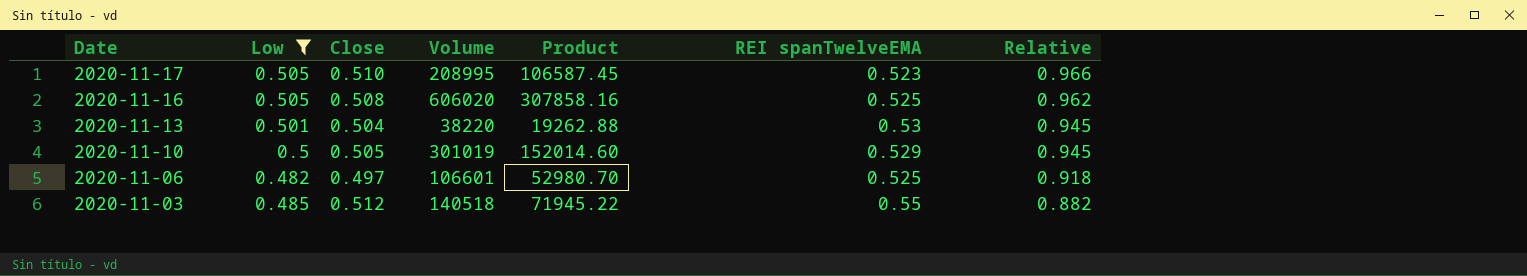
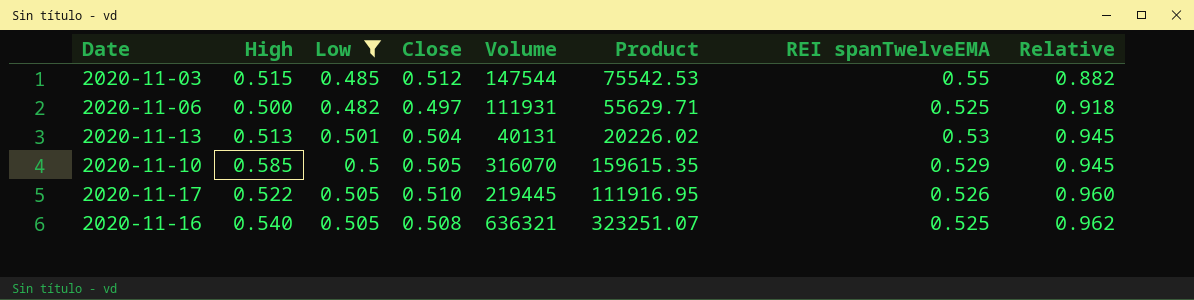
row order: Date descending -> Relative ascending
column High | position: none -> 2
2020-11-03 | Volume: 140518 -> 147544
2020-11-03 | Product: 71945.22 -> 75542.53
2020-11-06 | Volume: 106601 -> 111931
2020-11-06 | Product: 52980.70 -> 55629.71
2020-11-13 | Volume: 38220 -> 40131
2020-11-13 | Product: 19262.88 -> 20226.02
2020-11-10 | Volume: 301019 -> 316070
2020-11-10 | Product: 152014.60 -> 159615.35
2020-11-17 | Volume: 208995 -> 219445
2020-11-17 | Product: 106587.45 -> 111916.95
2020-11-17 | REI spanTwelveEMA: 0.523 -> 0.526
2020-11-17 | Relative: 0.966 -> 0.960
2020-11-16 | Volume: 606020 -> 636321
2020-11-16 | Product: 307858.16 -> 323251.07

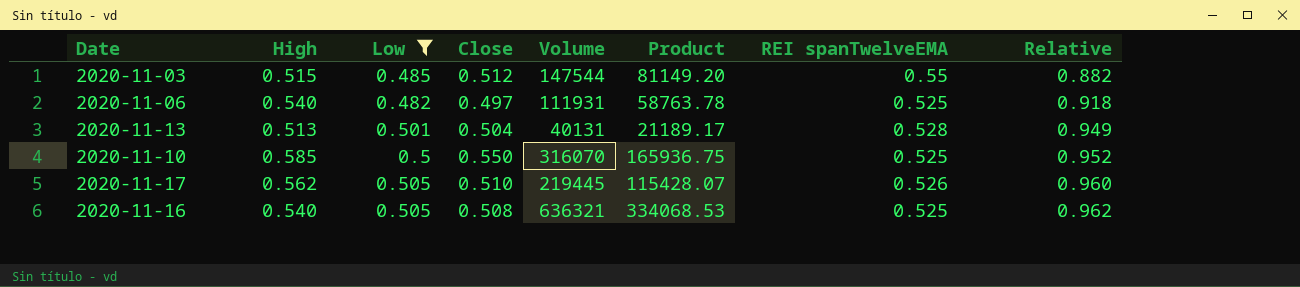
column Product | formula: [Close] * [Volume] -> [Volume] * [REI spanTwelveEMA]
2020-11-06 | High: 0.500 -> 0.540
2020-11-13 | REI spanTwelveEMA: 0.53 -> 0.528
2020-11-13 | Relative: 0.945 -> 0.949
2020-11-10 | Close: 0.505 -> 0.550
2020-11-10 | REI spanTwelveEMA: 0.529 -> 0.525
2020-11-10 | Relative: 0.945 -> 0.952
2020-11-17 | High: 0.522 -> 0.562

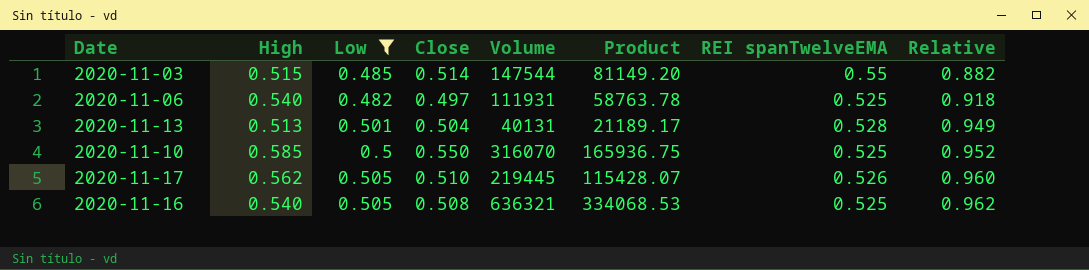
2020-11-03 | Close: 0.512 -> 0.514

